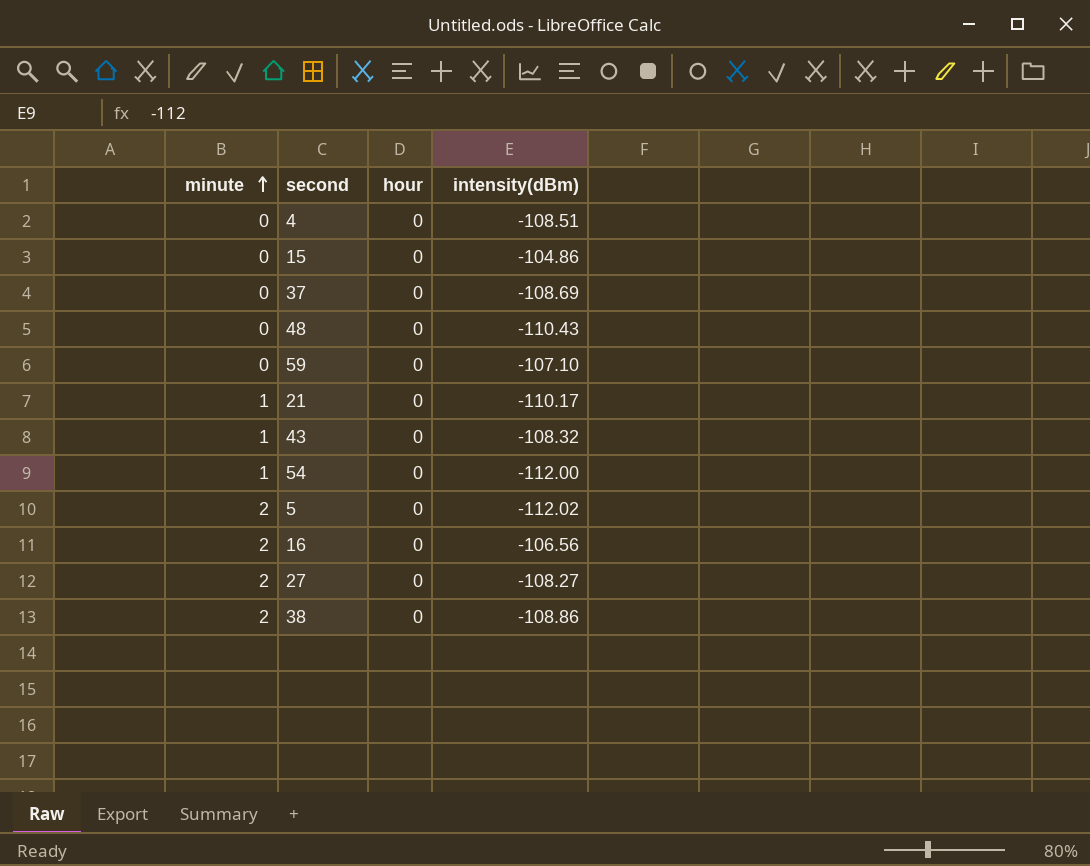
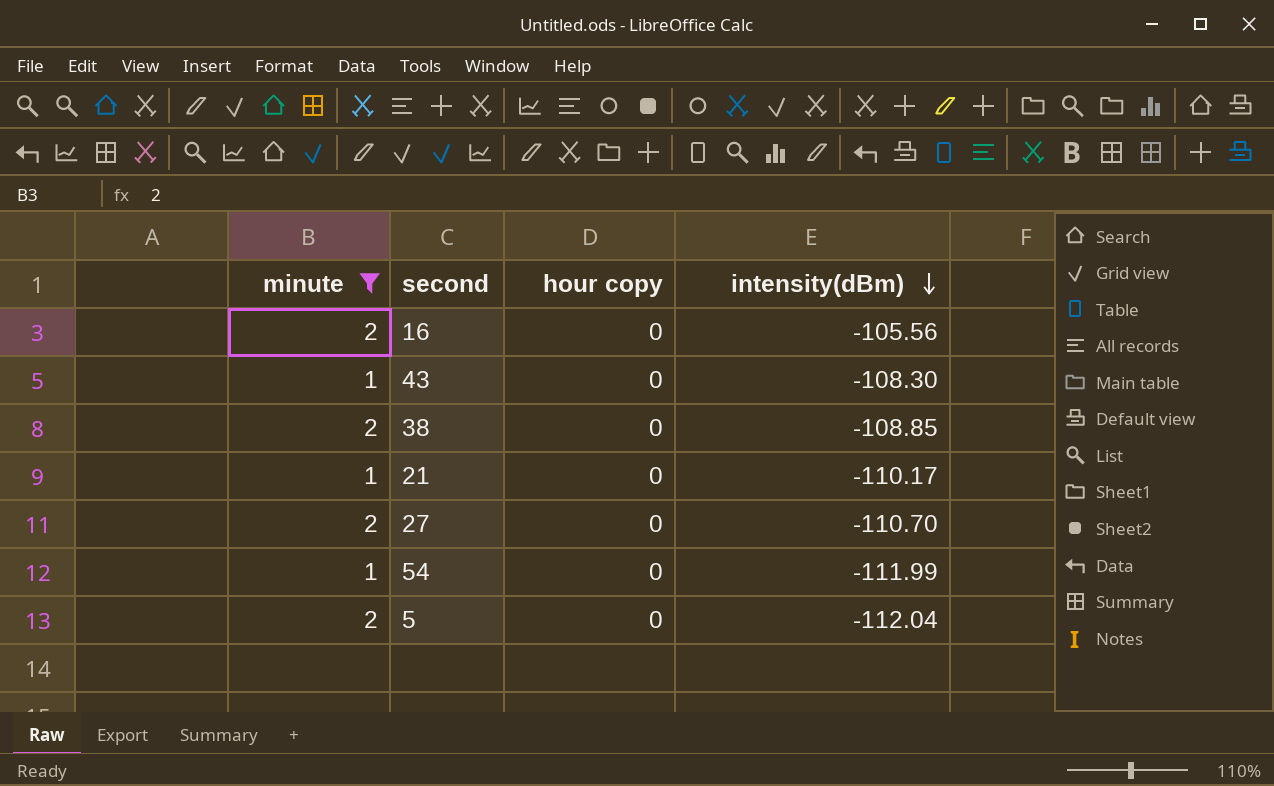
filter: none -> minute != 0
row order: minute ascending -> intensity(dBm) descending
column name: hour -> hour copy
16 | intensity(dBm): -106.56 -> -105.56
43 | intensity(dBm): -108.32 -> -108.30
38 | intensity(dBm): -108.86 -> -108.85
27 | intensity(dBm): -108.27 -> -110.70
54 | intensity(dBm): -112.00 -> -111.99
5 | intensity(dBm): -112.02 -> -112.04

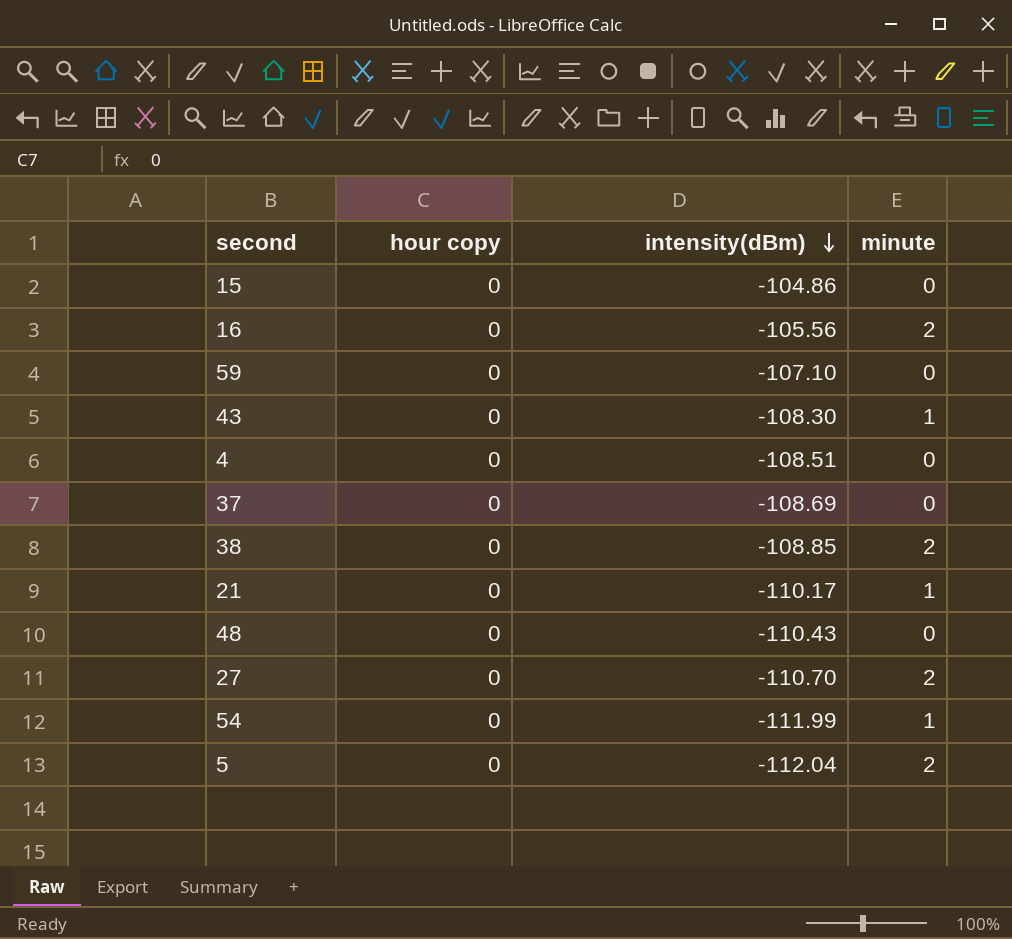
filter: minute != 0 -> none
column minute | position: 1 -> 4

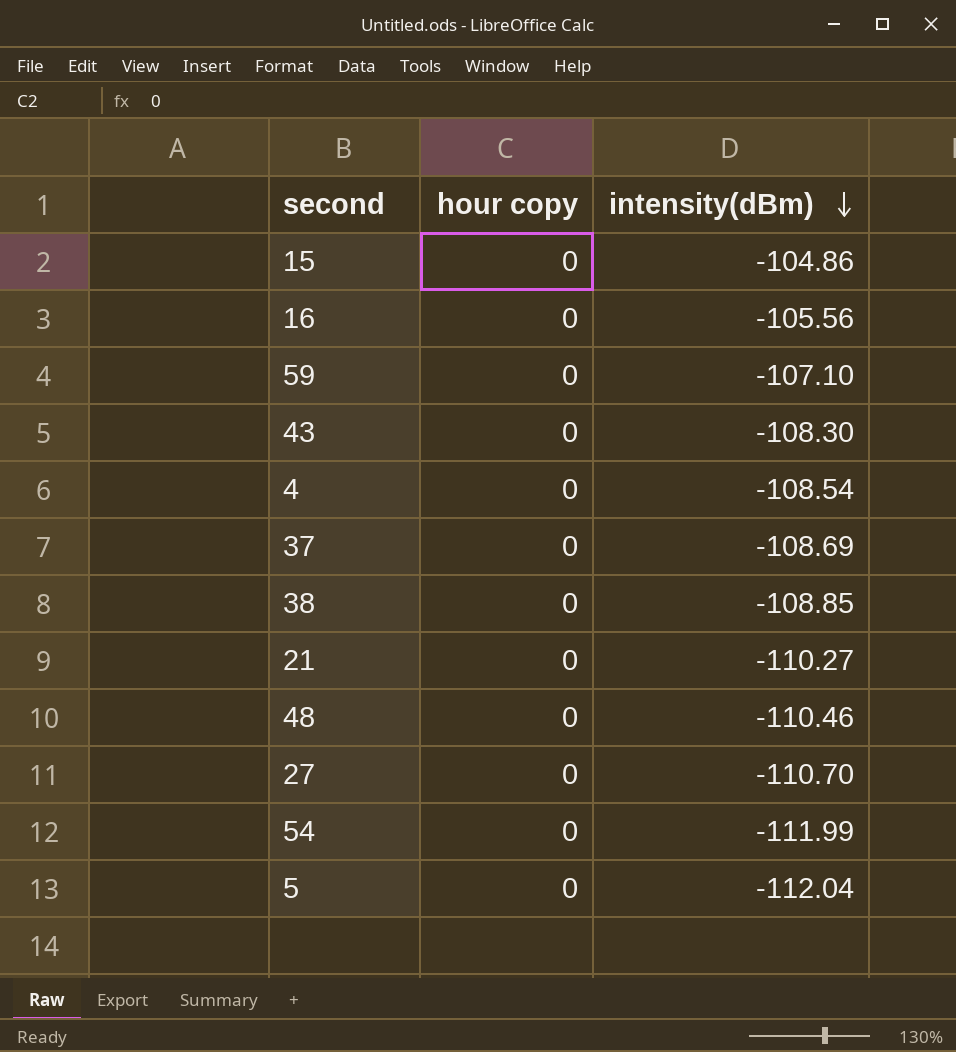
column minute | position: 4 -> none
4 | intensity(dBm): -108.51 -> -108.54
21 | intensity(dBm): -110.17 -> -110.27
48 | intensity(dBm): -110.43 -> -110.46

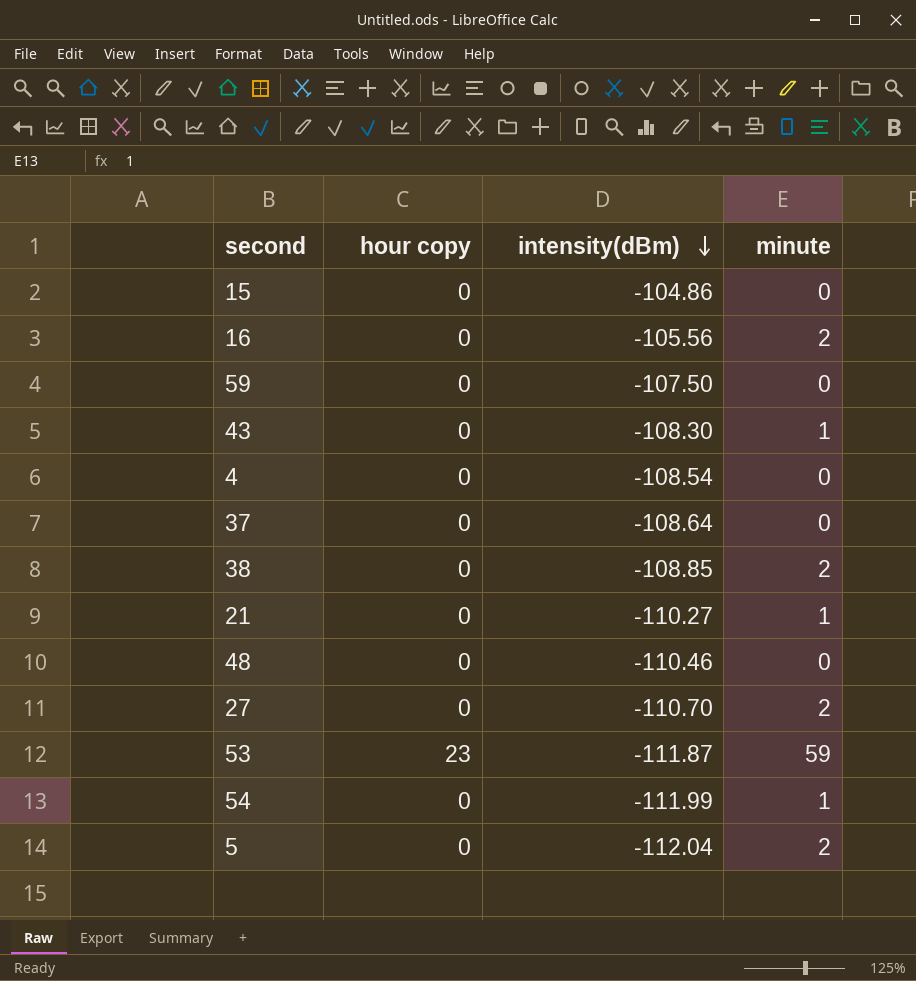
column minute | position: none -> 4
59 | intensity(dBm): -107.10 -> -107.50
37 | intensity(dBm): -108.69 -> -108.64
row 53: none -> 23 | -111.87 | 59

